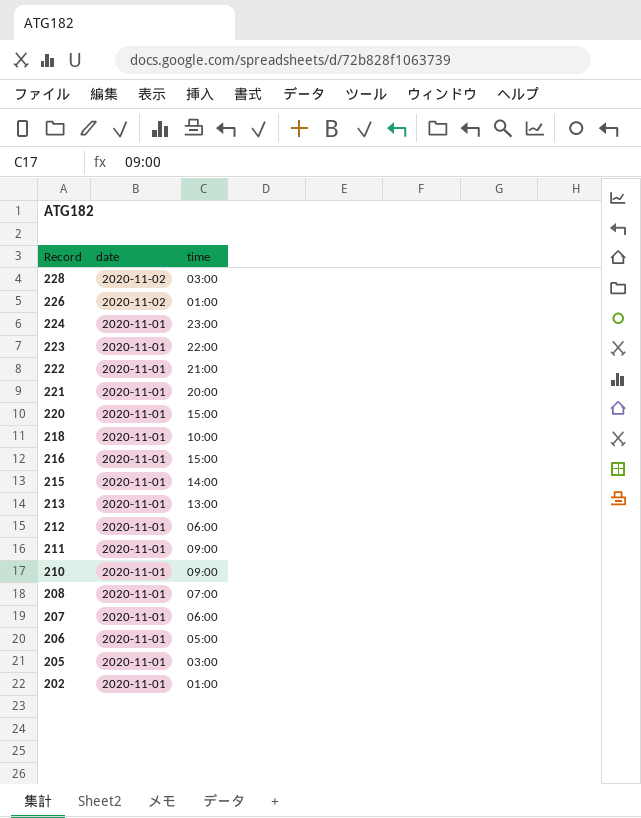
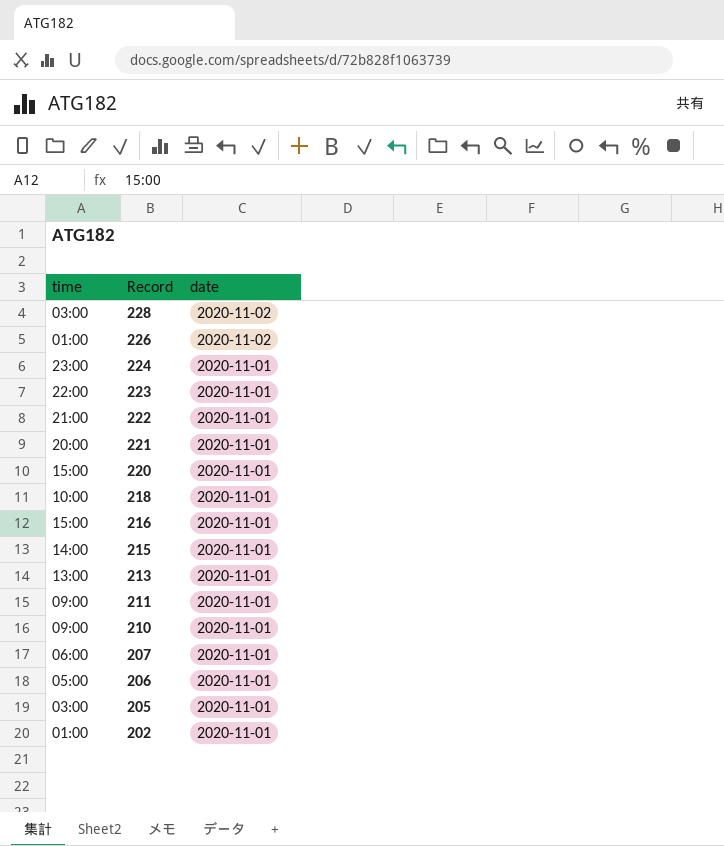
column time | position: 3 -> 1
row 212: 2020-11-01 | 06:00 -> none
row 208: 2020-11-01 | 07:00 -> none

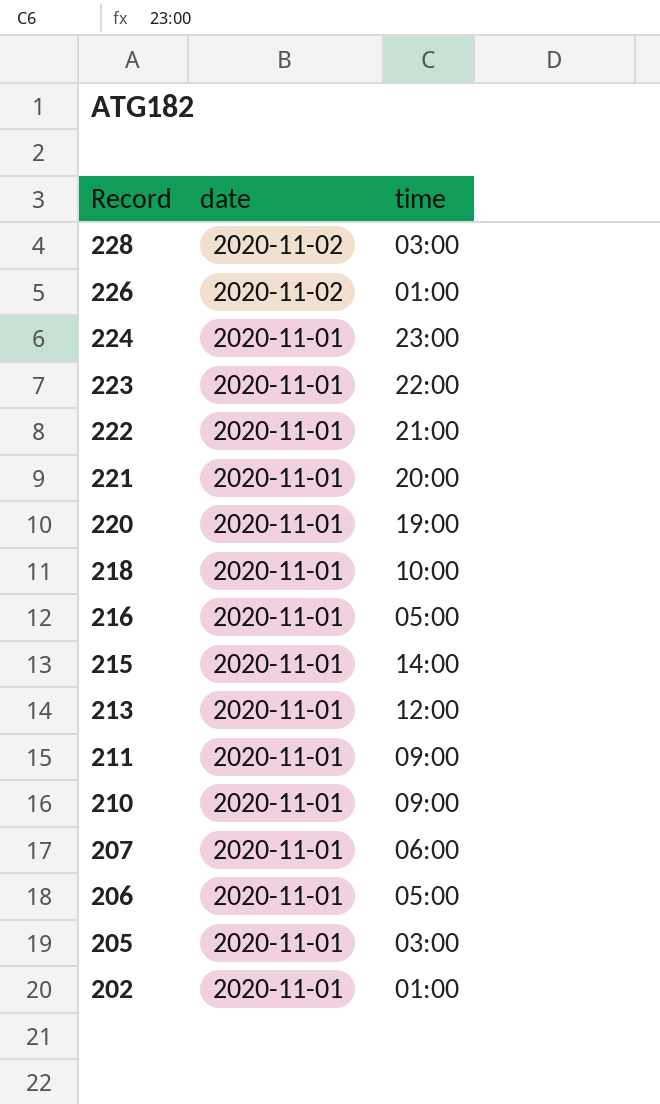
column time | position: 1 -> 3
220 | time: 15:00 -> 19:00
216 | time: 15:00 -> 05:00
213 | time: 13:00 -> 12:00

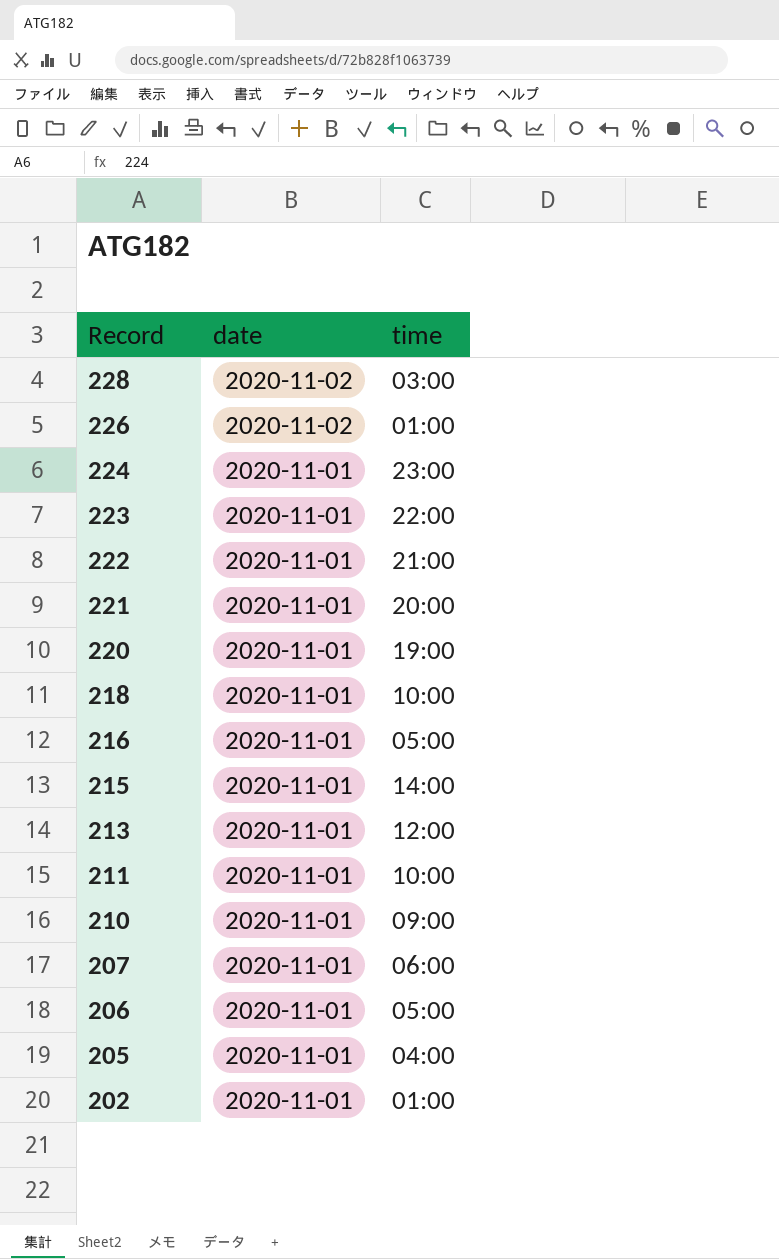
211 | time: 09:00 -> 10:00
205 | time: 03:00 -> 04:00

